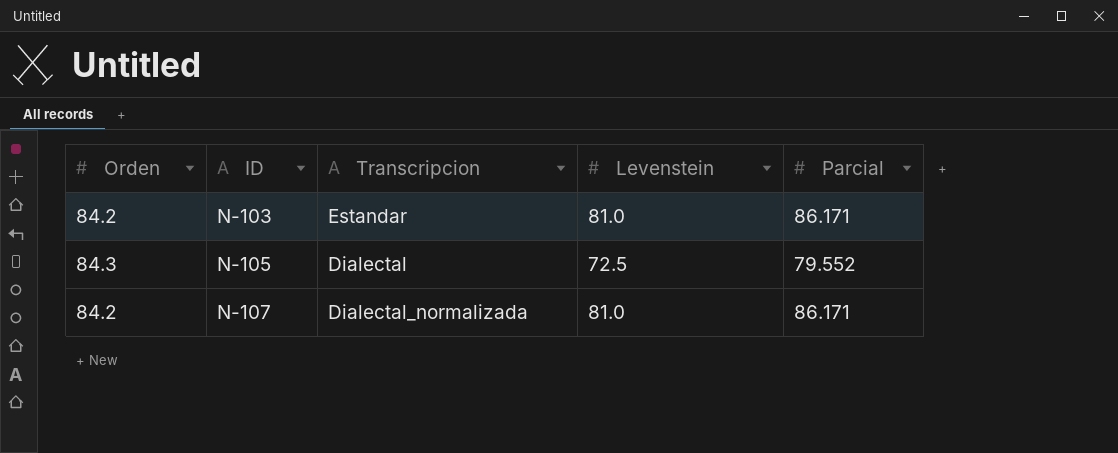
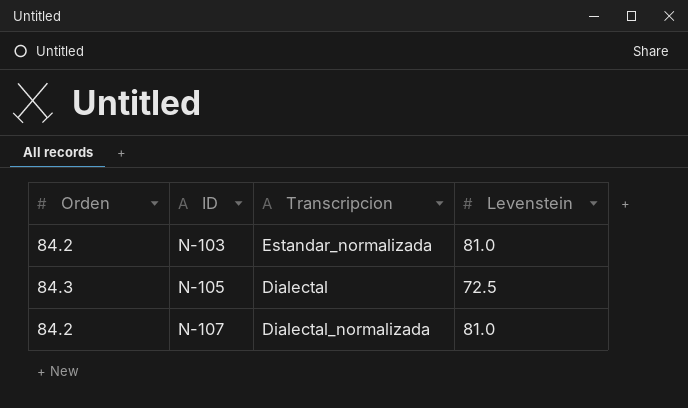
column Parcial | position: 5 -> none
N-103 | Transcripcion: Estandar -> Estandar_normalizada

